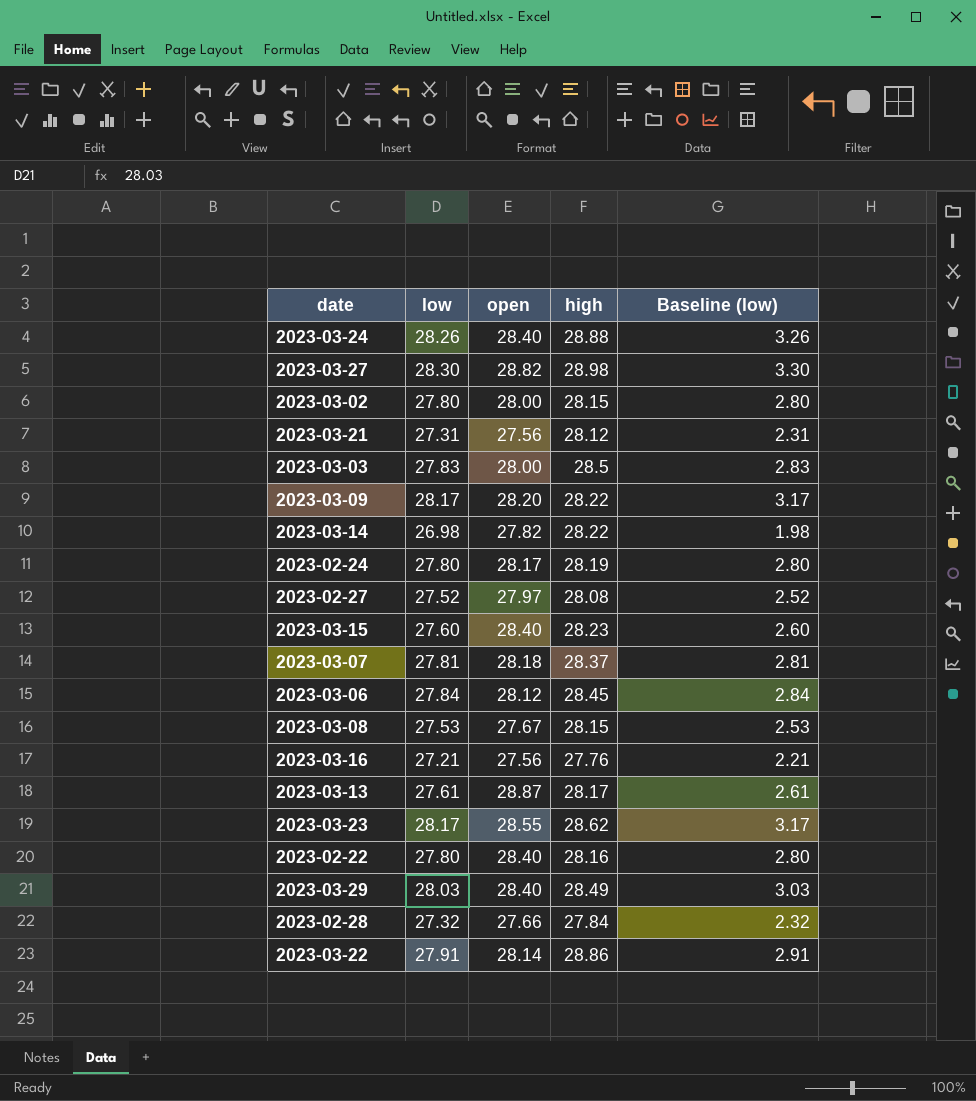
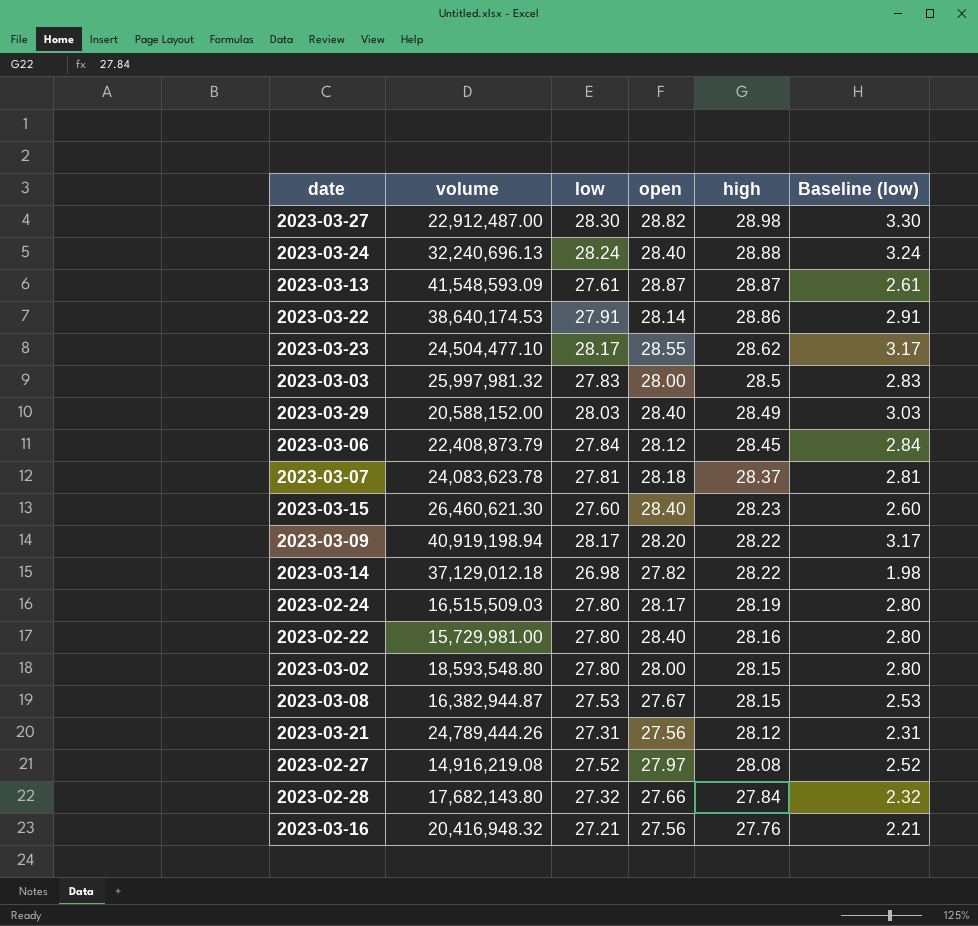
row order: none -> high descending
column volume | position: none -> 2
2023-03-24 | low: 28.26 -> 28.24
2023-03-24 | Baseline (low): 3.26 -> 3.24
2023-03-13 | high: 28.17 -> 28.87

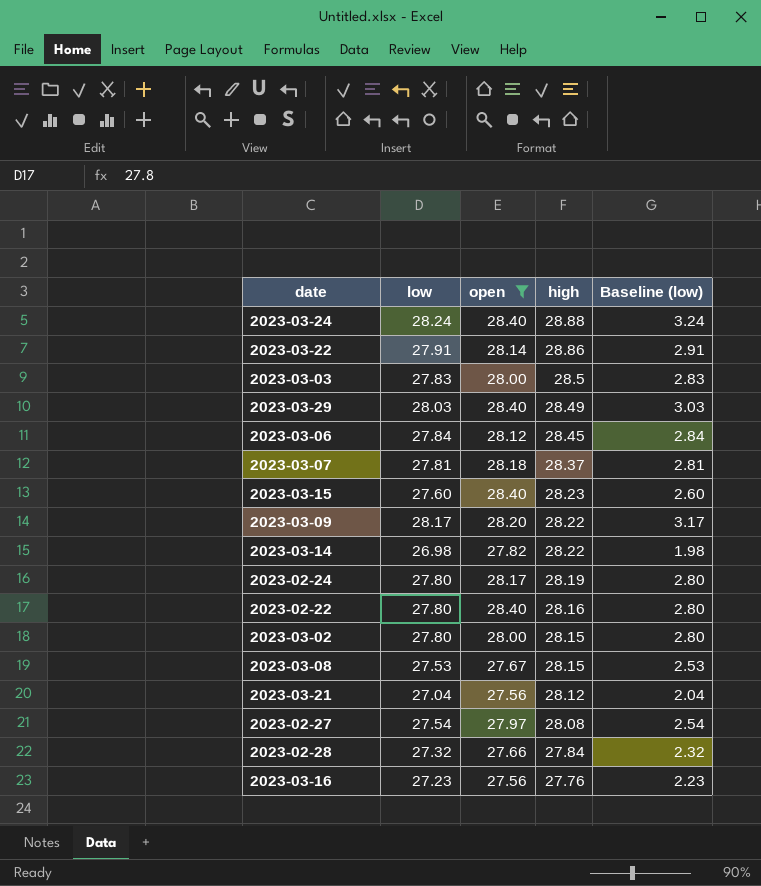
filter: none -> open <= 28.40
column volume | position: 2 -> none
2023-03-21 | low: 27.31 -> 27.04
2023-03-21 | Baseline (low): 2.31 -> 2.04
2023-02-27 | low: 27.52 -> 27.54
2023-02-27 | Baseline (low): 2.52 -> 2.54
2023-03-16 | low: 27.21 -> 27.23
2023-03-16 | Baseline (low): 2.21 -> 2.23

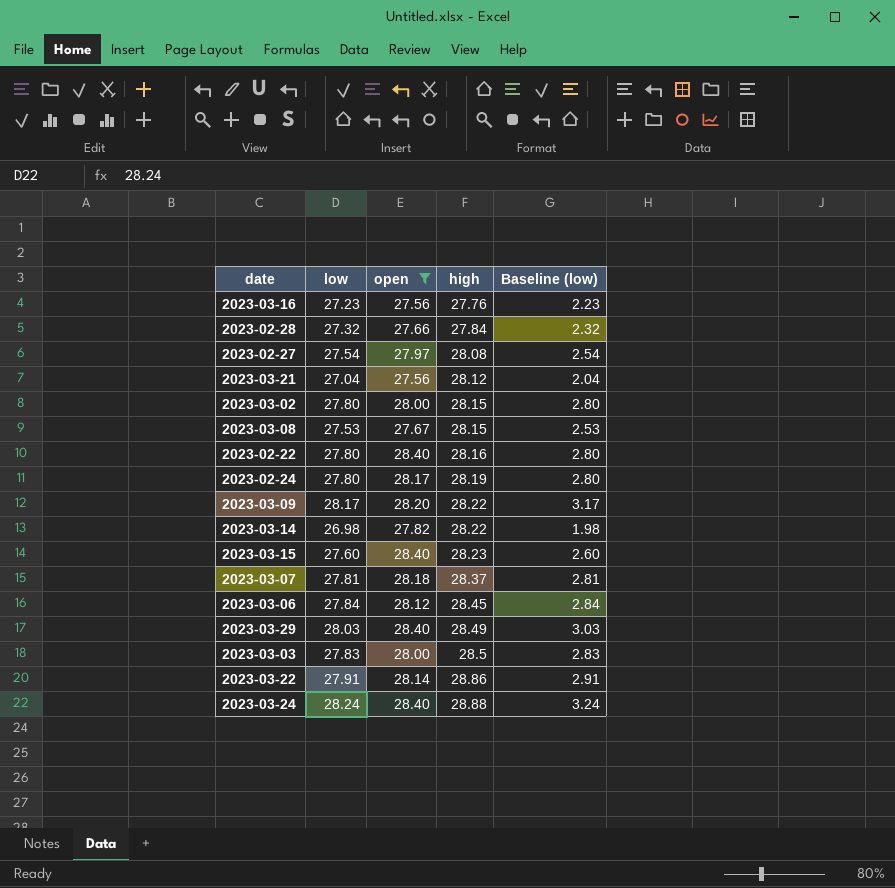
row order: high descending -> high ascending

